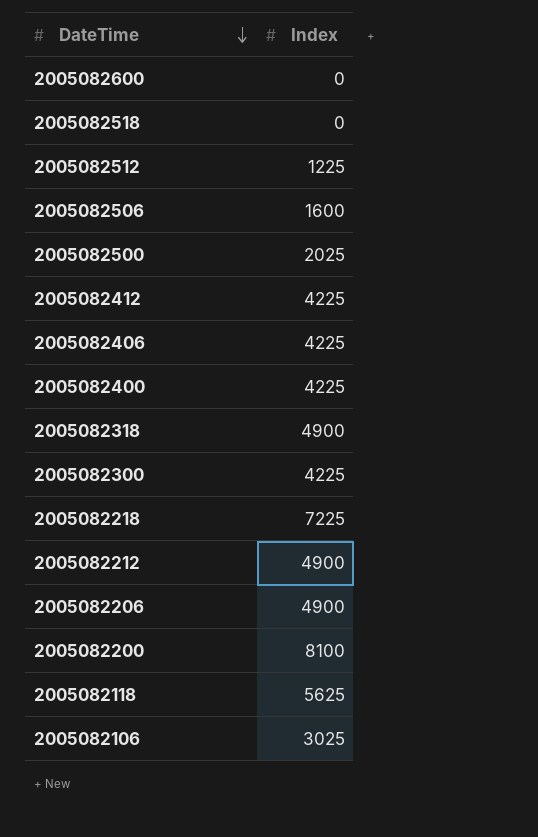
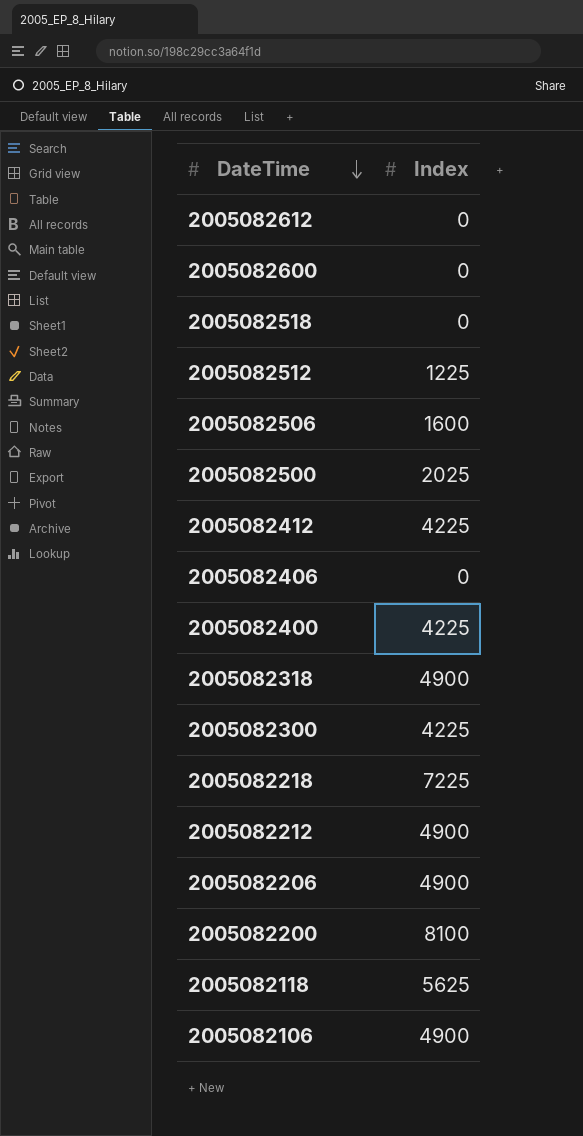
row 2005082612: none -> 0
2005082406 | Index: 4225 -> 0
2005082106 | Index: 3025 -> 4900

